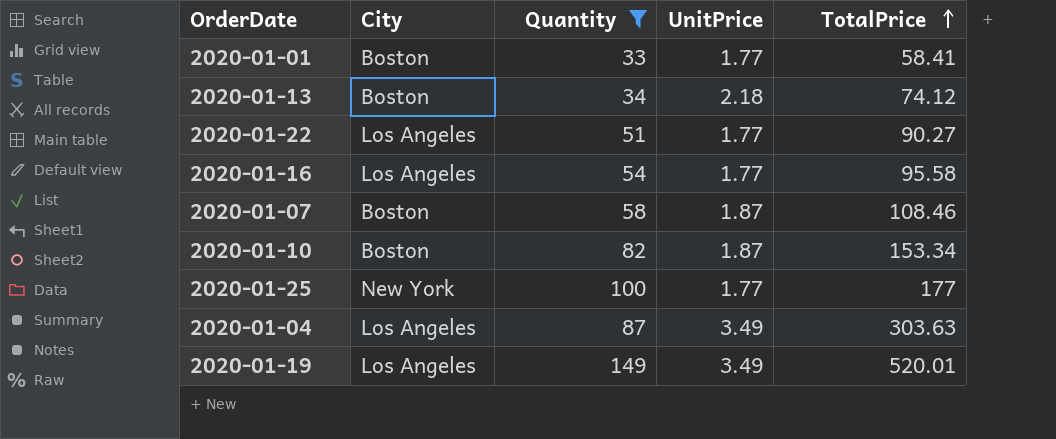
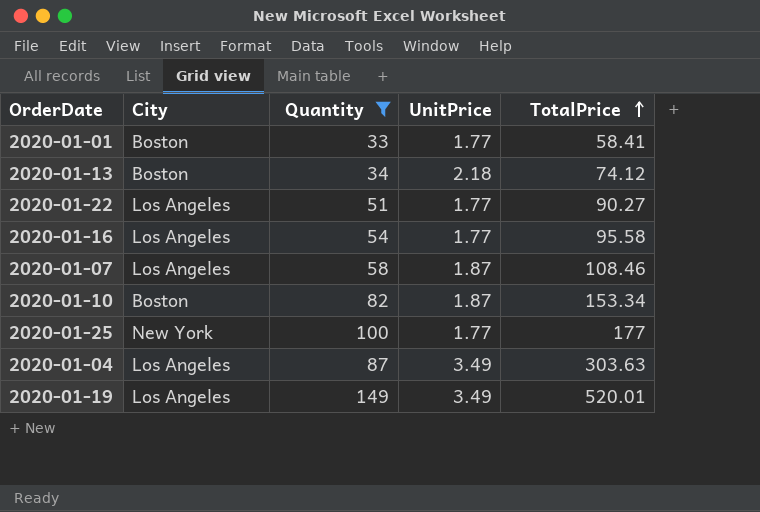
2020-01-07 | City: Boston -> Los Angeles

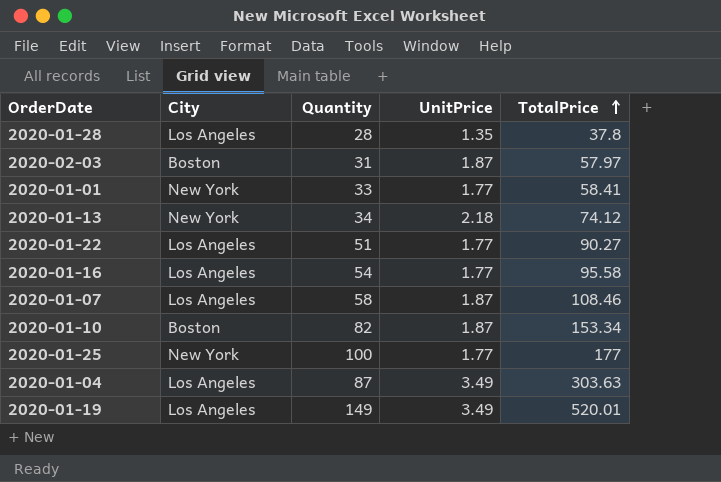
filter: Quantity >= 33 -> none
2020-01-01 | City: Boston -> New York
2020-01-13 | City: Boston -> New York

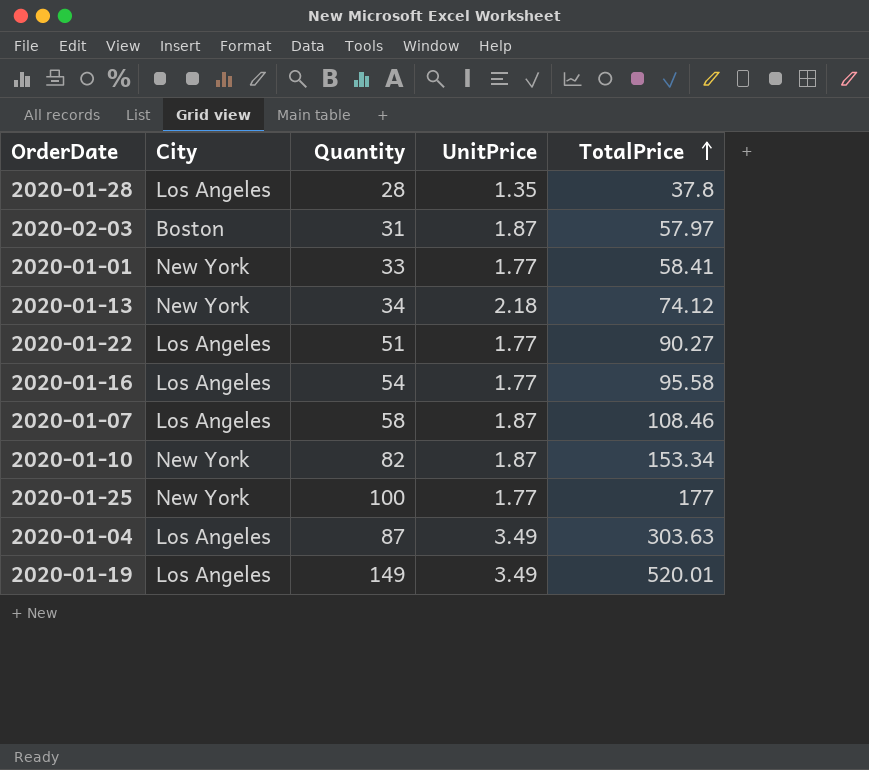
2020-01-10 | City: Boston -> New York

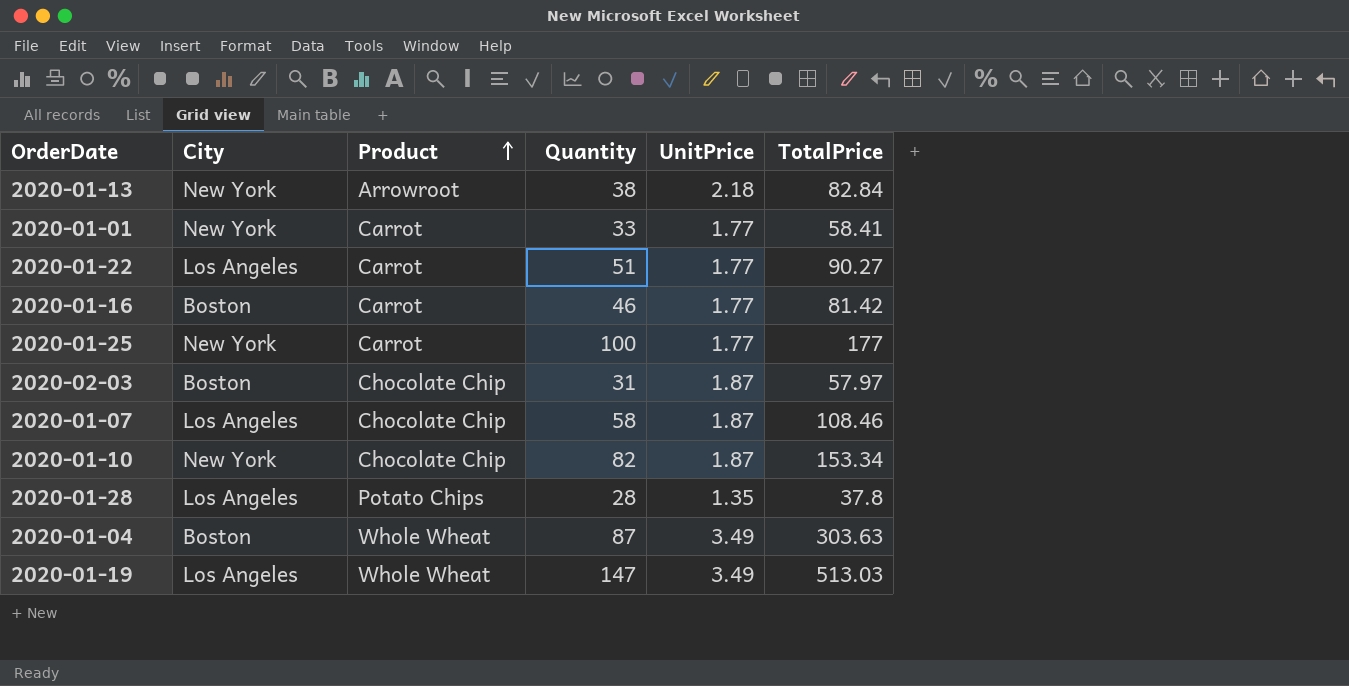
row order: TotalPrice ascending -> Product ascending
column Product | position: none -> 3
2020-01-13 | Quantity: 34 -> 38
2020-01-13 | TotalPrice: 74.12 -> 82.84
2020-01-16 | City: Los Angeles -> Boston
2020-01-16 | Quantity: 54 -> 46
2020-01-16 | TotalPrice: 95.58 -> 81.42
2020-01-04 | City: Los Angeles -> Boston
2020-01-19 | Quantity: 149 -> 147
2020-01-19 | TotalPrice: 520.01 -> 513.03

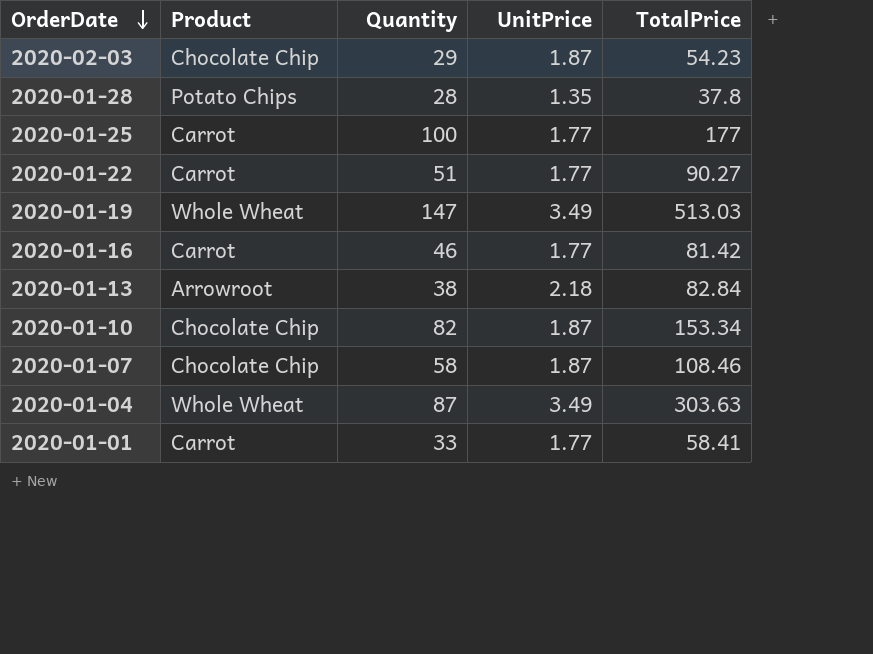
row order: Product ascending -> OrderDate descending
column City | position: 2 -> none
2020-02-03 | Quantity: 31 -> 29
2020-02-03 | TotalPrice: 57.97 -> 54.23

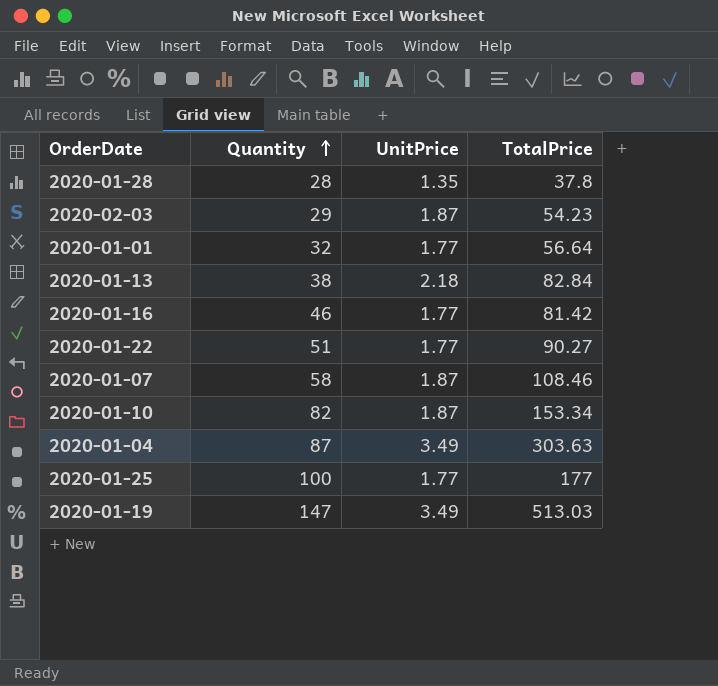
row order: OrderDate descending -> Quantity ascending
column Product | position: 2 -> none
2020-01-01 | Quantity: 33 -> 32
2020-01-01 | TotalPrice: 58.41 -> 56.64

